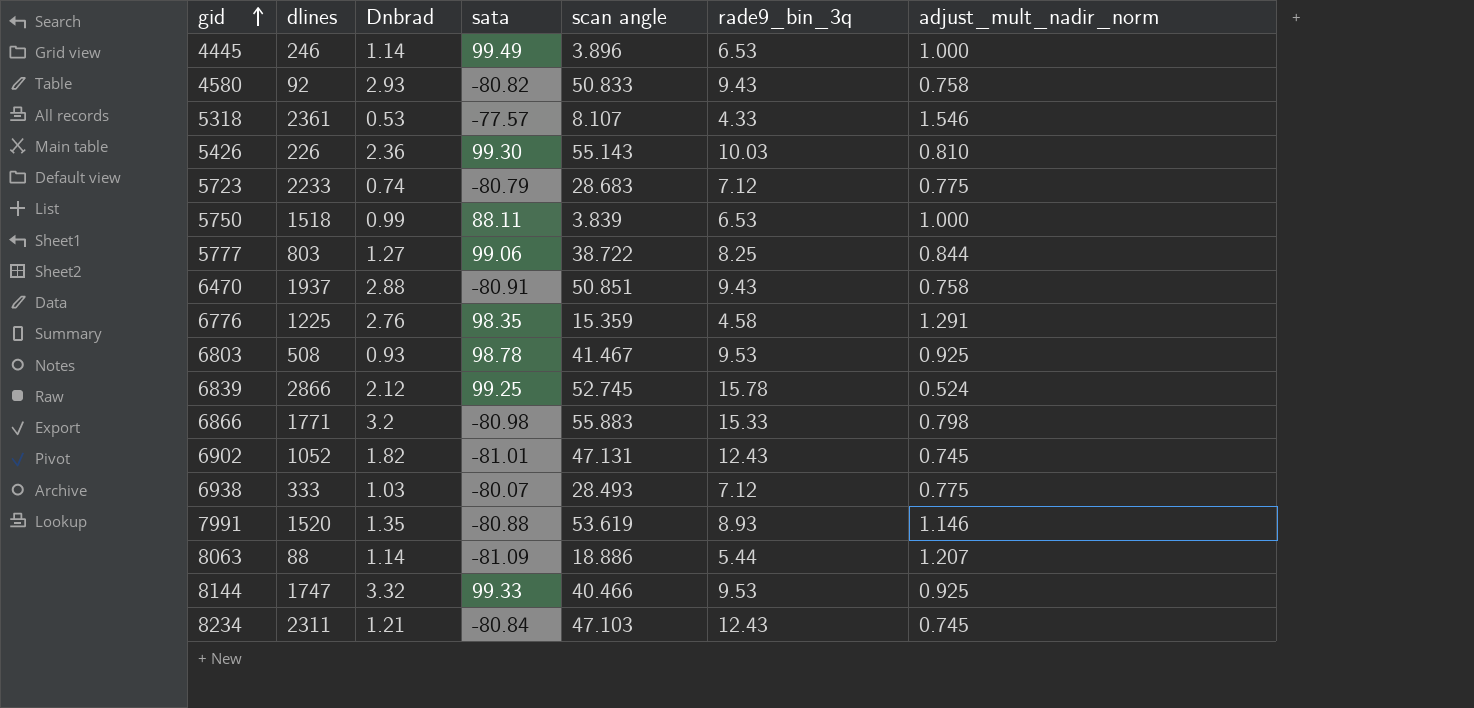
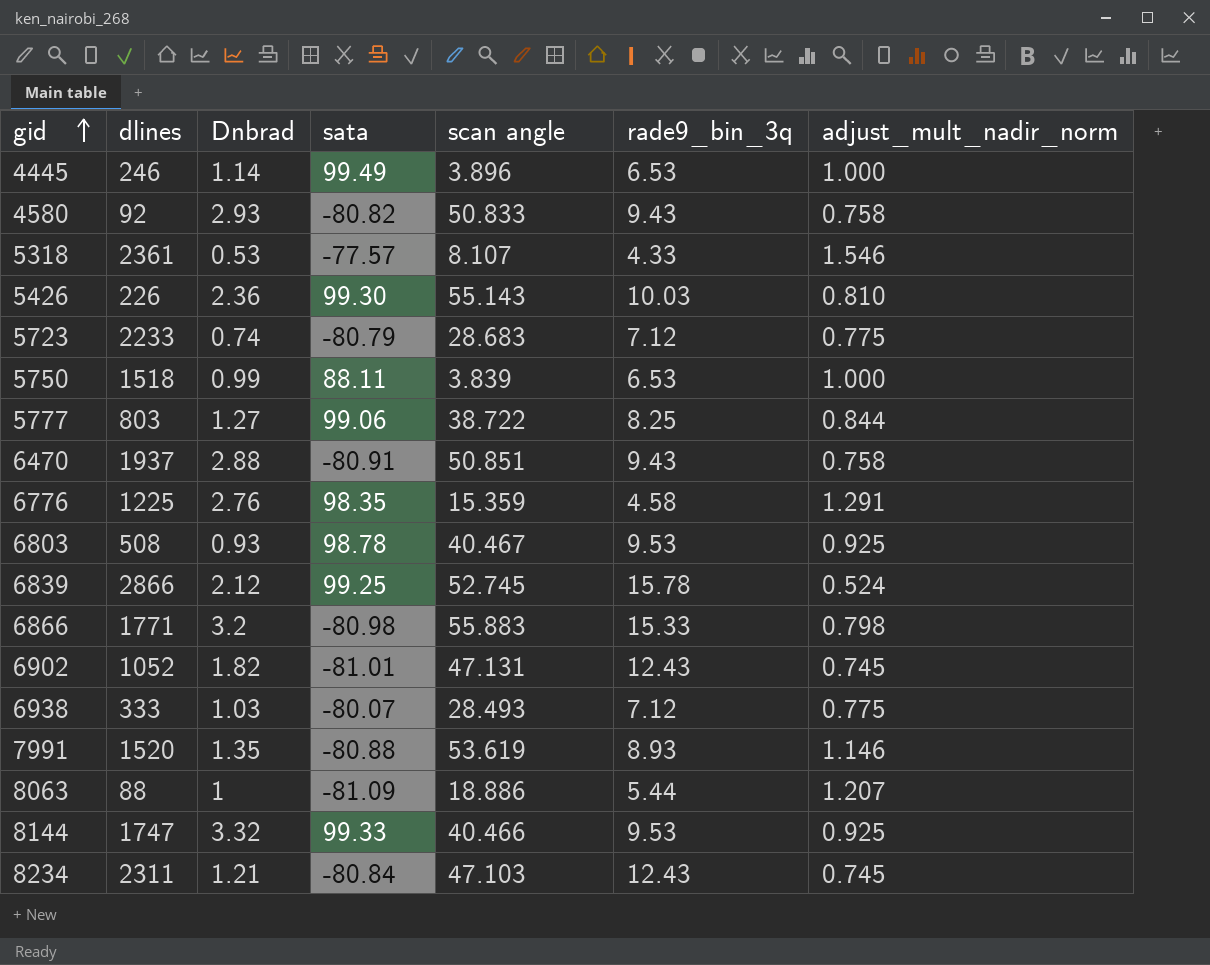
6803 | scan angle: 41.467 -> 40.467
8063 | Dnbrad: 1.14 -> 1

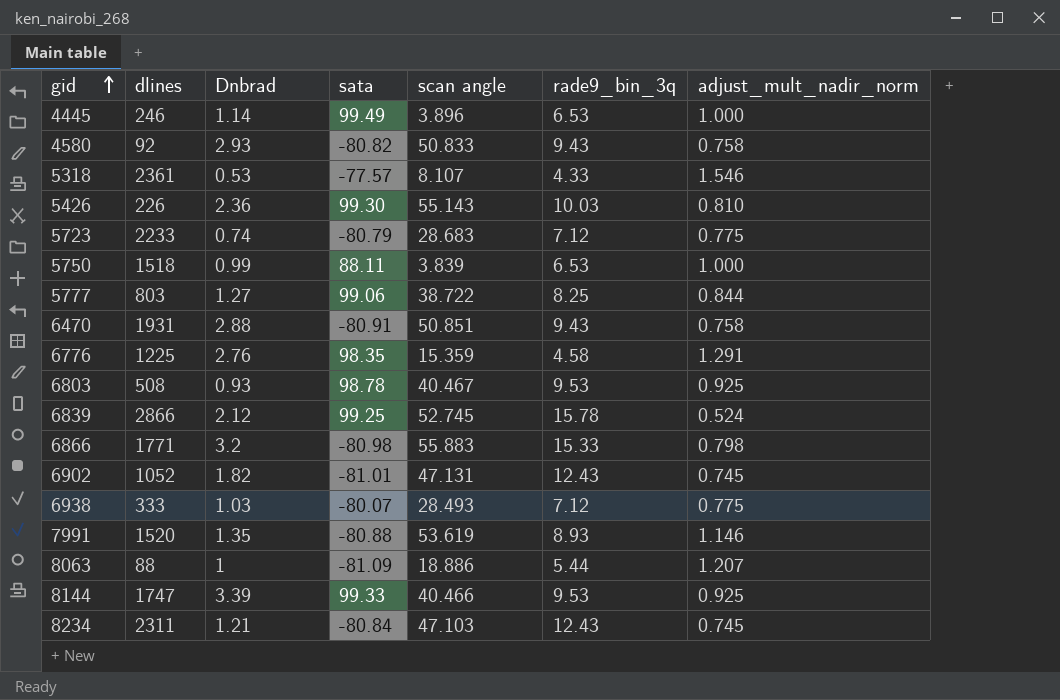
6470 | dlines: 1937 -> 1931
8144 | Dnbrad: 3.32 -> 3.39

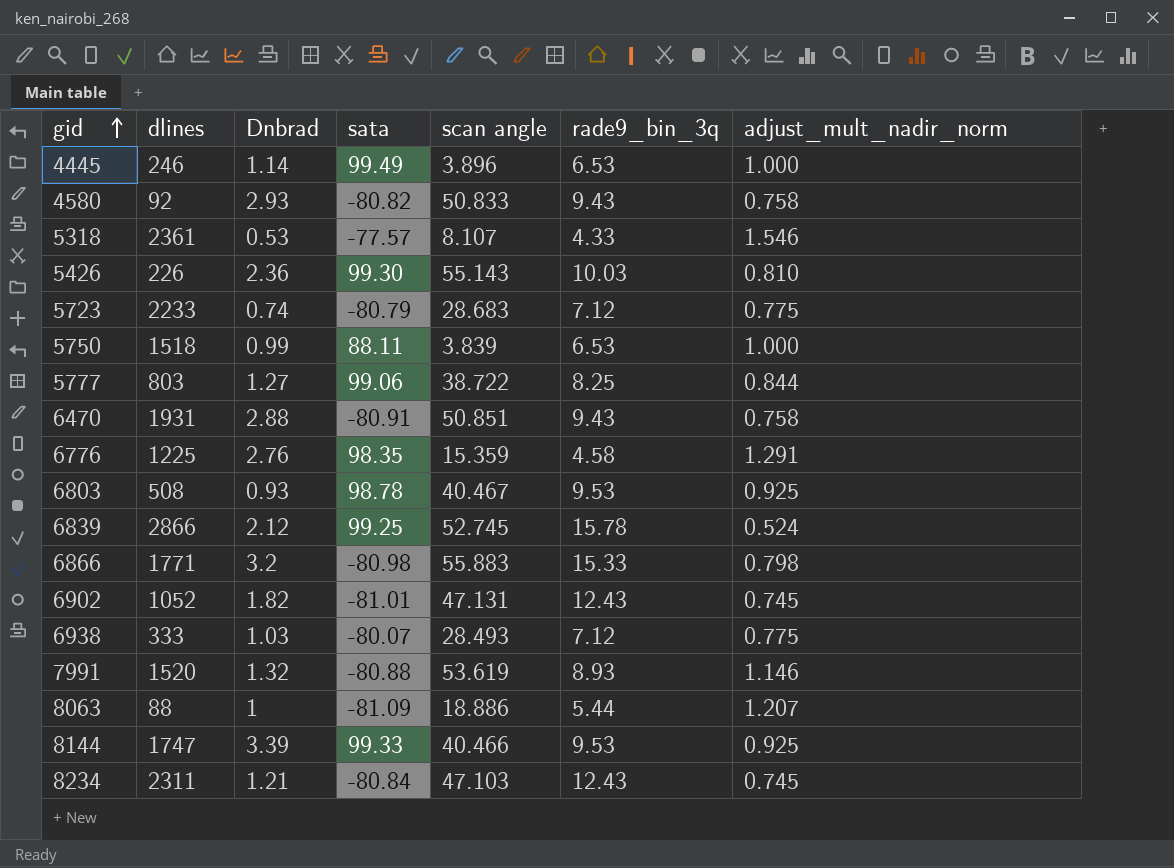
7991 | Dnbrad: 1.35 -> 1.32

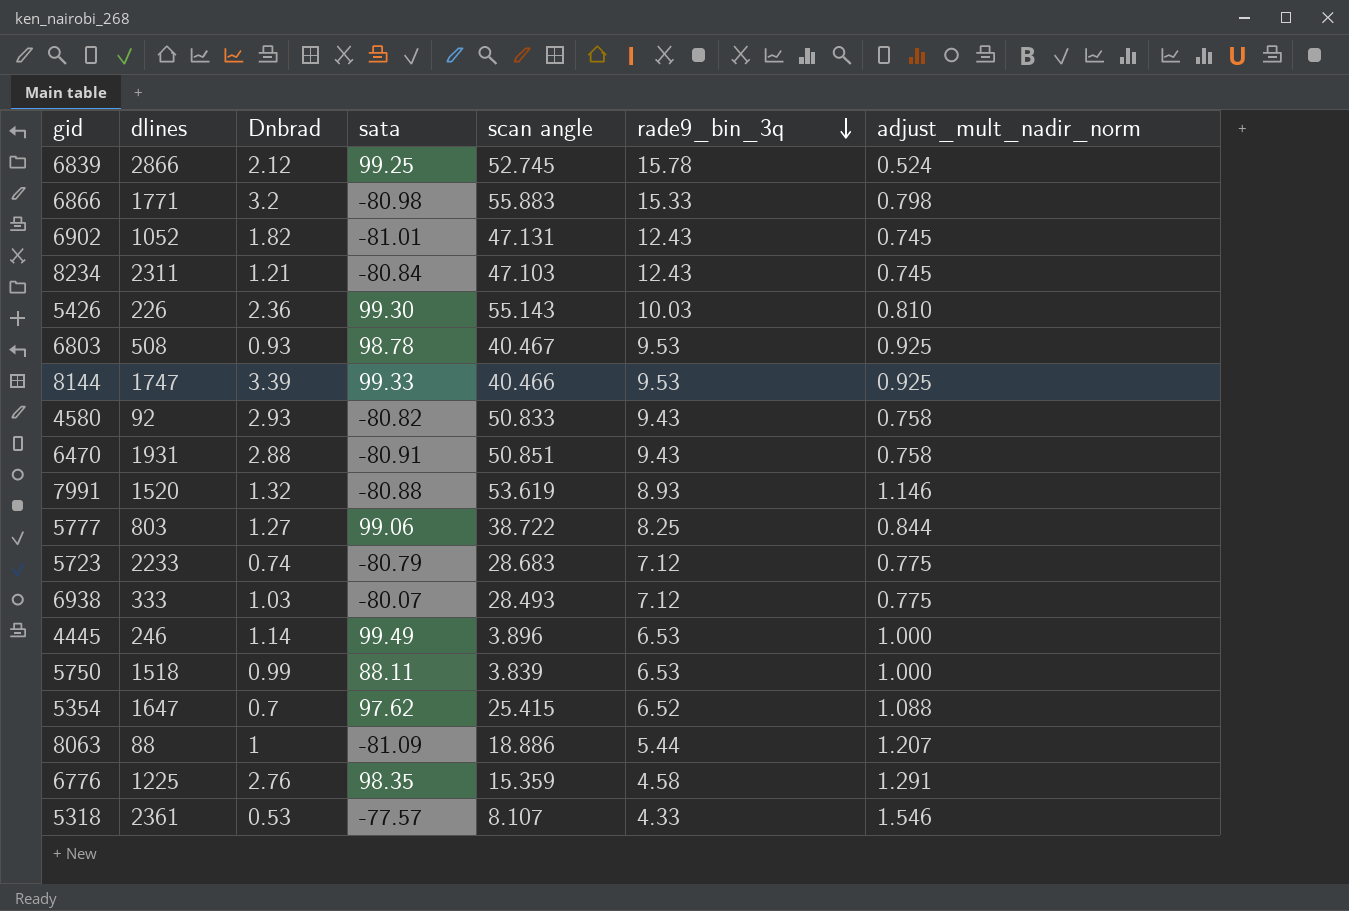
row order: gid ascending -> rade9_bin_3q descending
row 5354: none -> 1647 | 0.7 | 97.62 | 25.415 | 6.52 | 1.088

